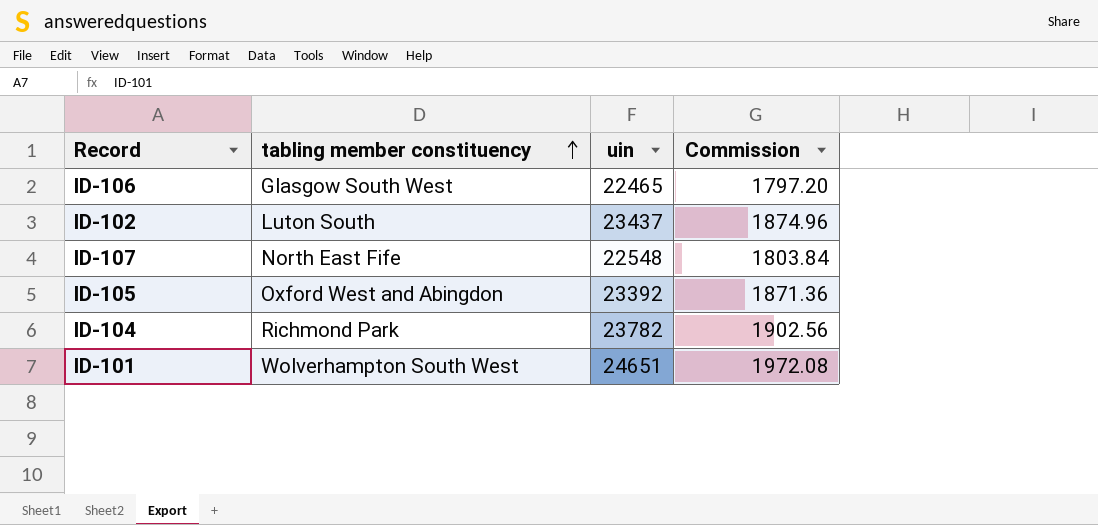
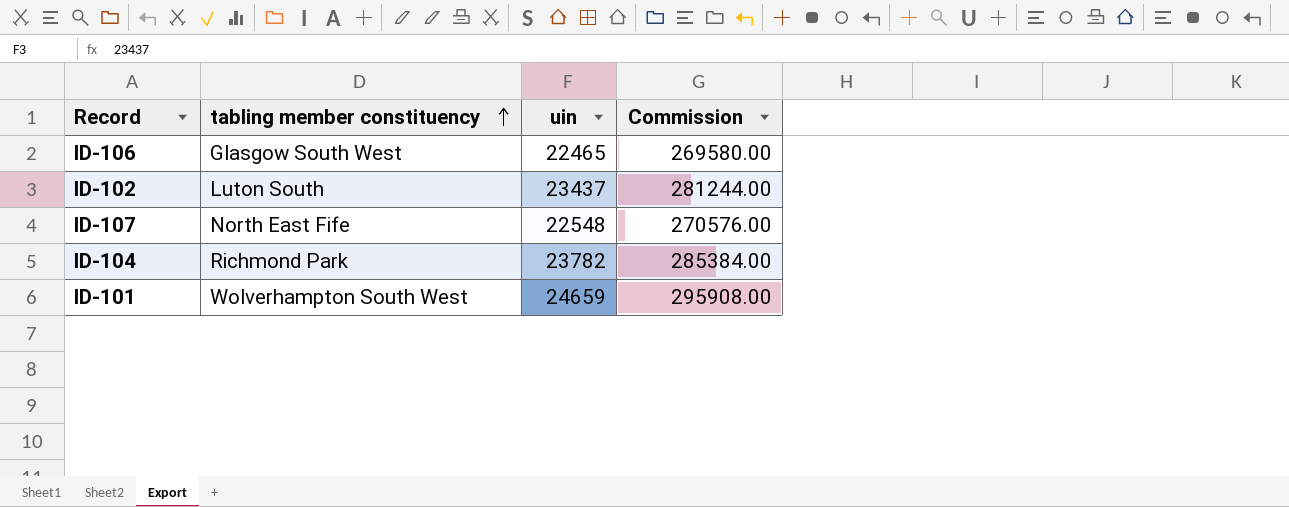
column Commission | formula: [uin] * 0.08 -> [uin] * 12
row ID-105: Oxford West and Abingdon | 23392 | 1871.36 -> none
ID-101 | uin: 24651 -> 24659

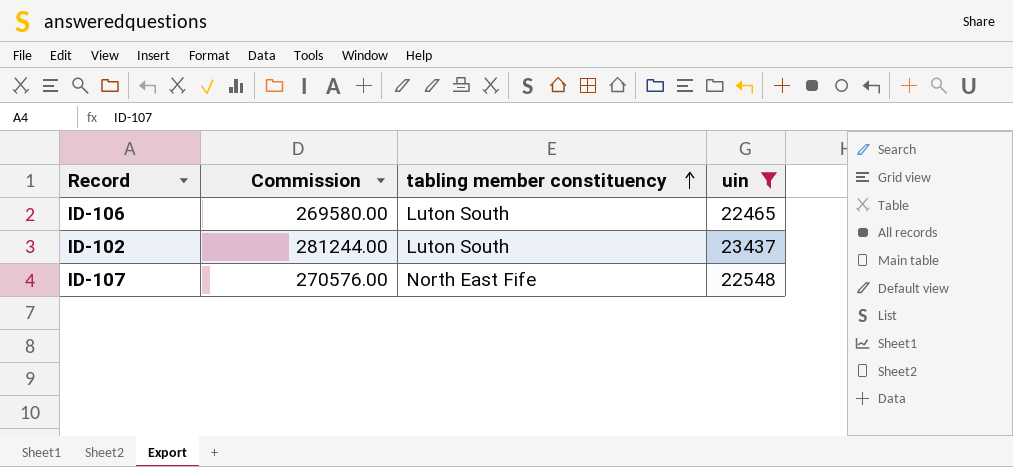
filter: none -> uin <= 23437
column Commission | position: 4 -> 2
ID-106 | tabling member constituency: Glasgow South West -> Luton South

